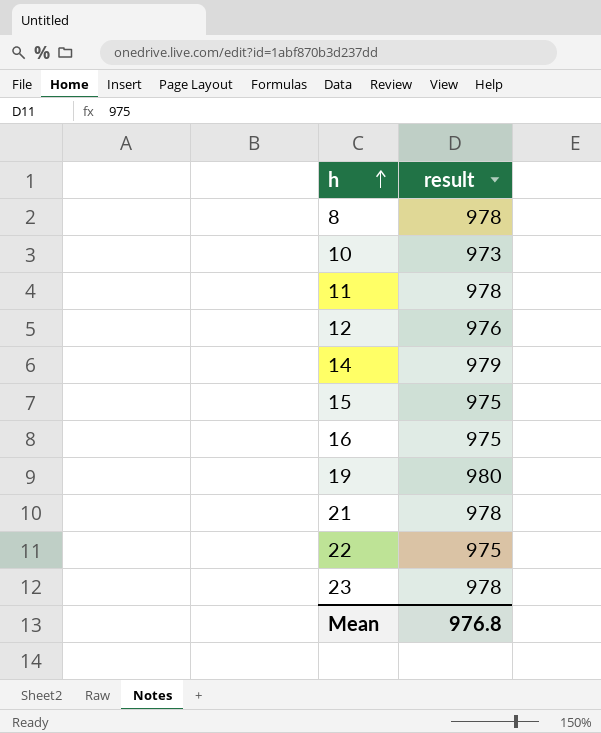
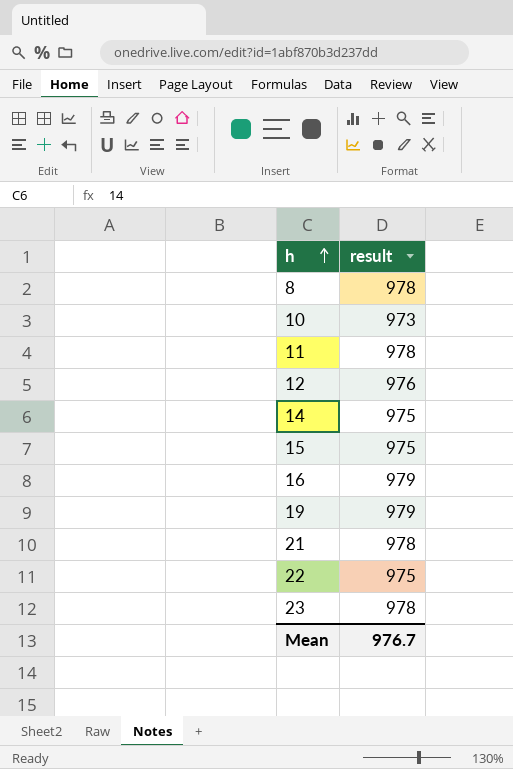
14 | result: 979 -> 975
16 | result: 975 -> 979
19 | result: 980 -> 979
Mean | result: 976.8 -> 976.7

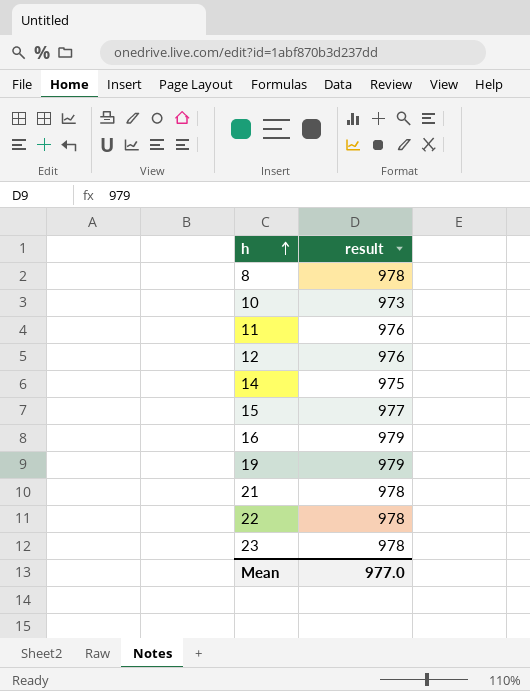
11 | result: 978 -> 976
15 | result: 975 -> 977
22 | result: 975 -> 978
Mean | result: 976.7 -> 977.0

